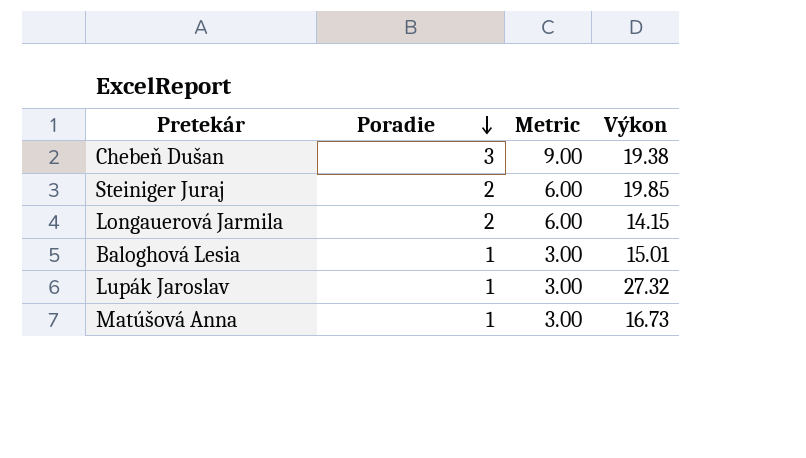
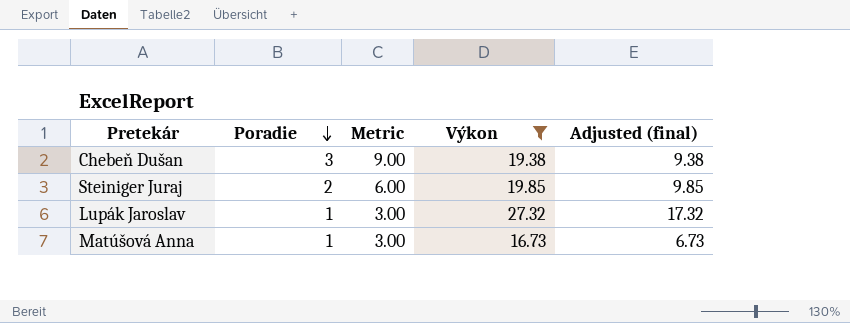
filter: none -> Výkon >= 16.73
column Adjusted (final) | formula: none -> [Výkon] - 10

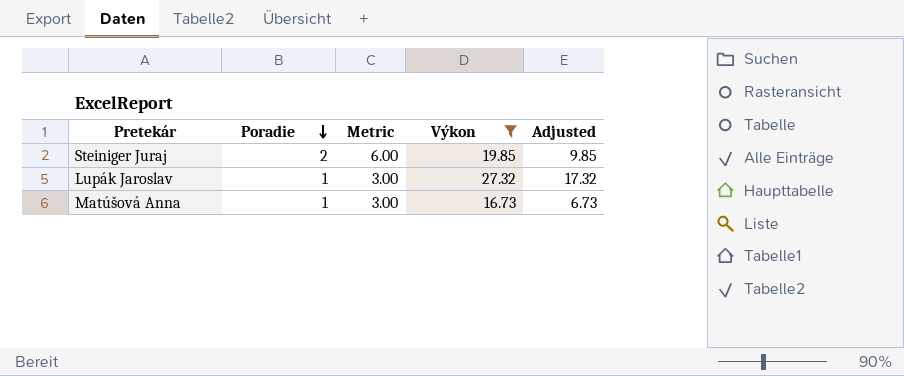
column name: Adjusted (final) -> Adjusted
row Chebeň Dušan: 3 | 9.00 | 19.38 | 9.38 -> none

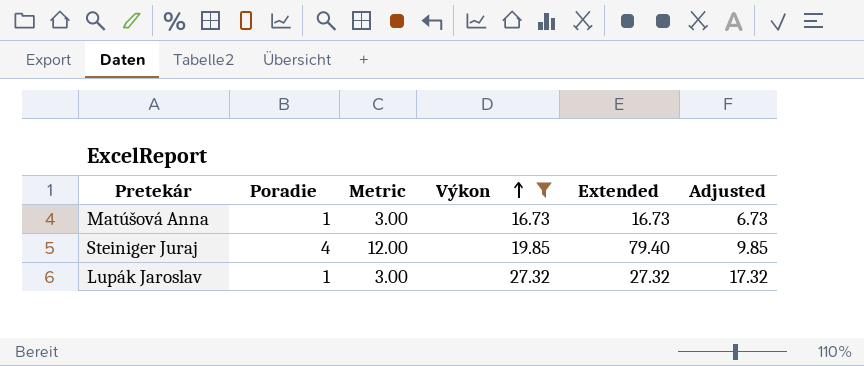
row order: Poradie descending -> Výkon ascending
column Extended | formula: none -> [Poradie] * [Výkon]
Steiniger Juraj | Poradie: 2 -> 4
Steiniger Juraj | Metric: 6.00 -> 12.00

